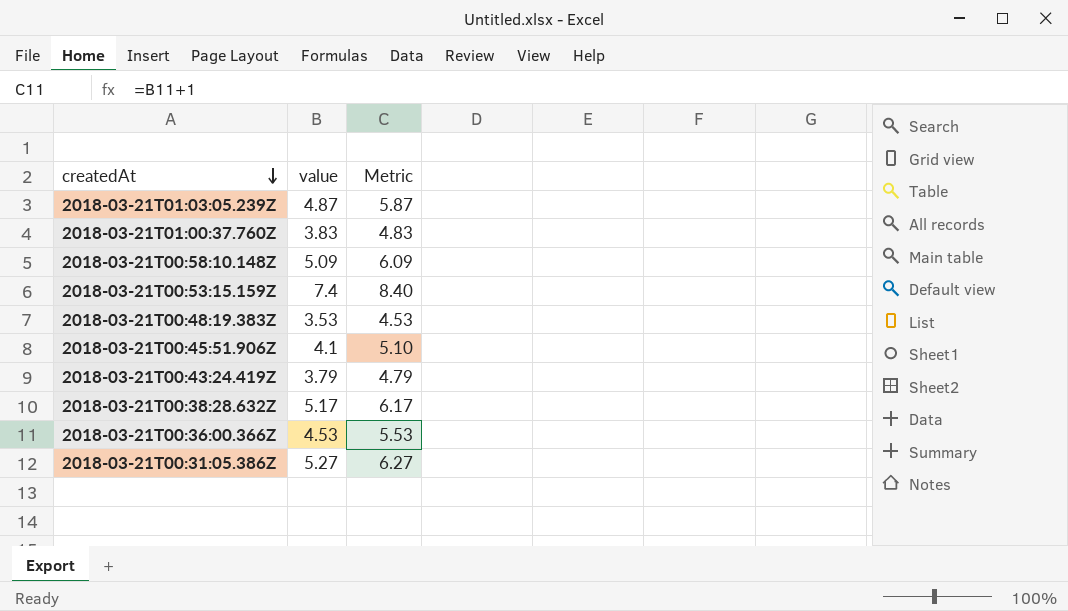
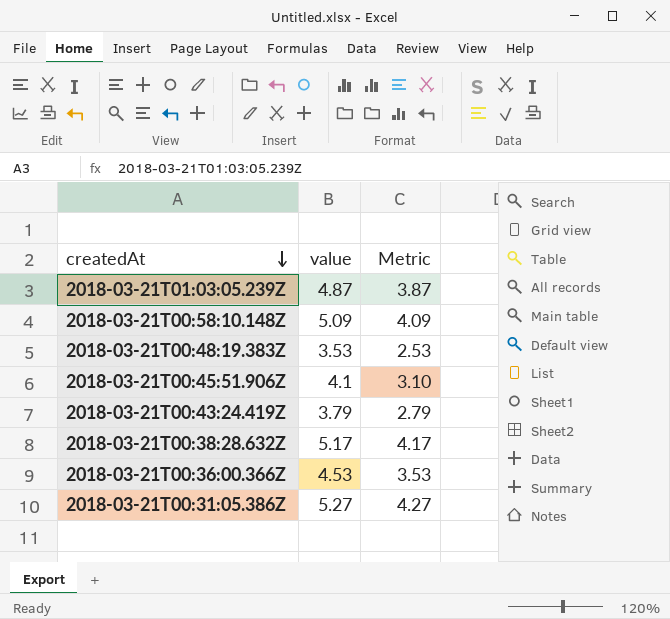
column Metric | formula: [value] + 1 -> [value] - 1
row 2018-03-21T01:00:37.760Z: 3.83 | 4.83 -> none
row 2018-03-21T00:53:15.159Z: 7.4 | 8.40 -> none

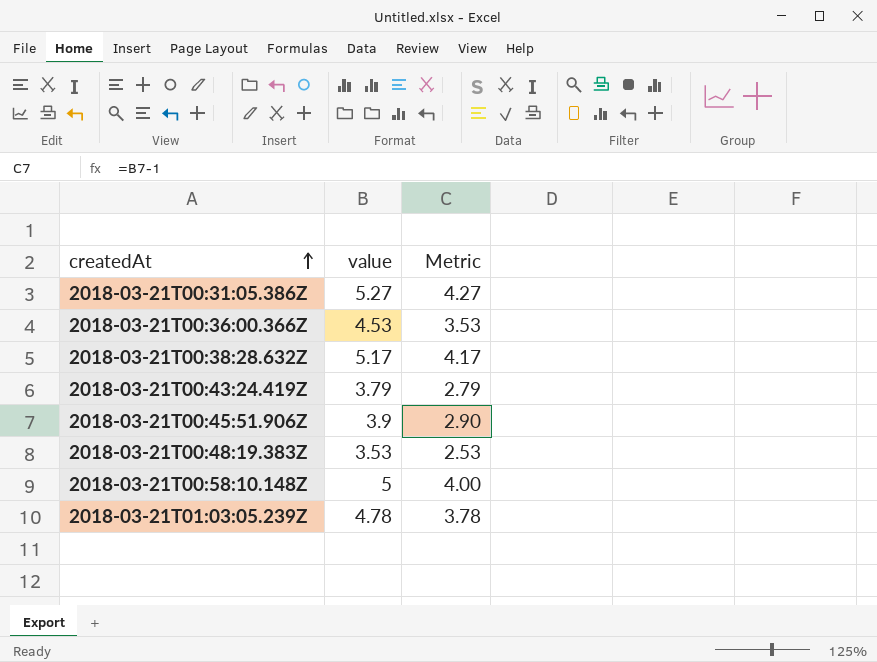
row order: createdAt descending -> createdAt ascending
2018-03-21T00:45:51.906Z | value: 4.1 -> 3.9
2018-03-21T00:45:51.906Z | Metric: 3.10 -> 2.90
2018-03-21T00:58:10.148Z | value: 5.09 -> 5
2018-03-21T00:58:10.148Z | Metric: 4.09 -> 4.00
2018-03-21T01:03:05.239Z | value: 4.87 -> 4.78
2018-03-21T01:03:05.239Z | Metric: 3.87 -> 3.78

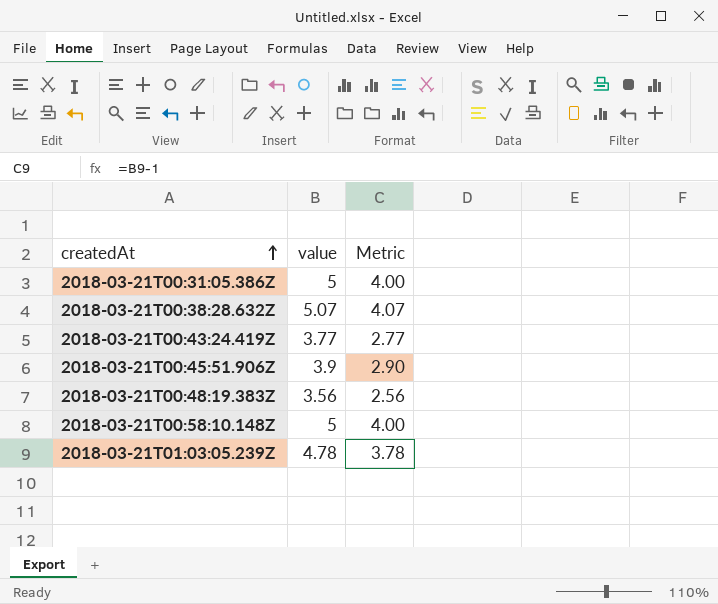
row 2018-03-21T00:36:00.366Z: 4.53 | 3.53 -> none
2018-03-21T00:31:05.386Z | value: 5.27 -> 5
2018-03-21T00:31:05.386Z | Metric: 4.27 -> 4.00
2018-03-21T00:38:28.632Z | value: 5.17 -> 5.07
2018-03-21T00:38:28.632Z | Metric: 4.17 -> 4.07
2018-03-21T00:43:24.419Z | value: 3.79 -> 3.77
2018-03-21T00:43:24.419Z | Metric: 2.79 -> 2.77
2018-03-21T00:48:19.383Z | value: 3.53 -> 3.56
2018-03-21T00:48:19.383Z | Metric: 2.53 -> 2.56

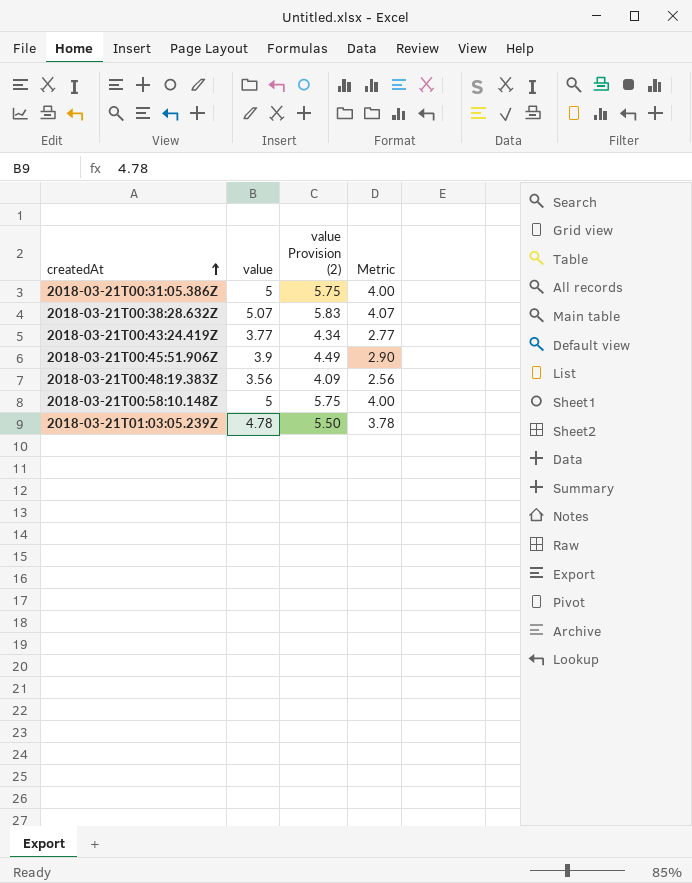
column value Provision (2) | formula: none -> [value] * 1.15

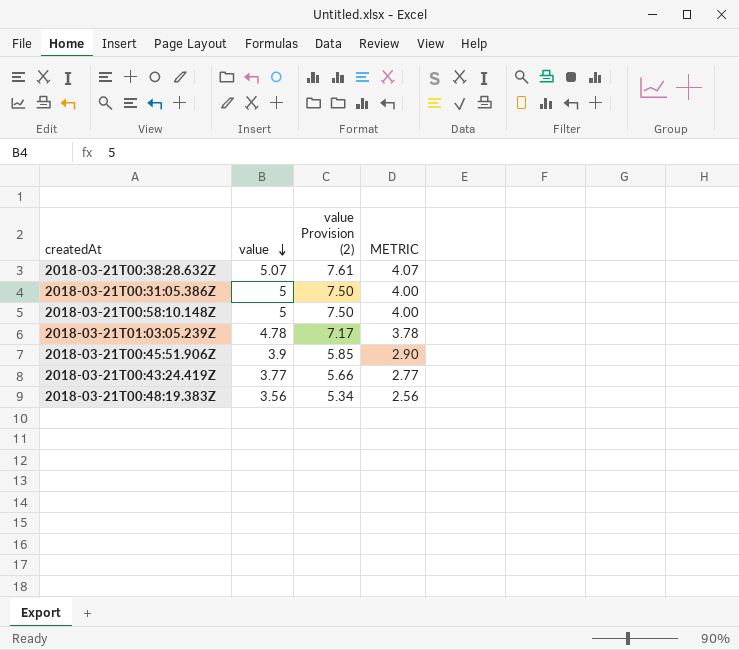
row order: createdAt ascending -> value descending
column value Provision (2) | formula: [value] * 1.15 -> [value] * 1.5
column name: Metric -> METRIC

